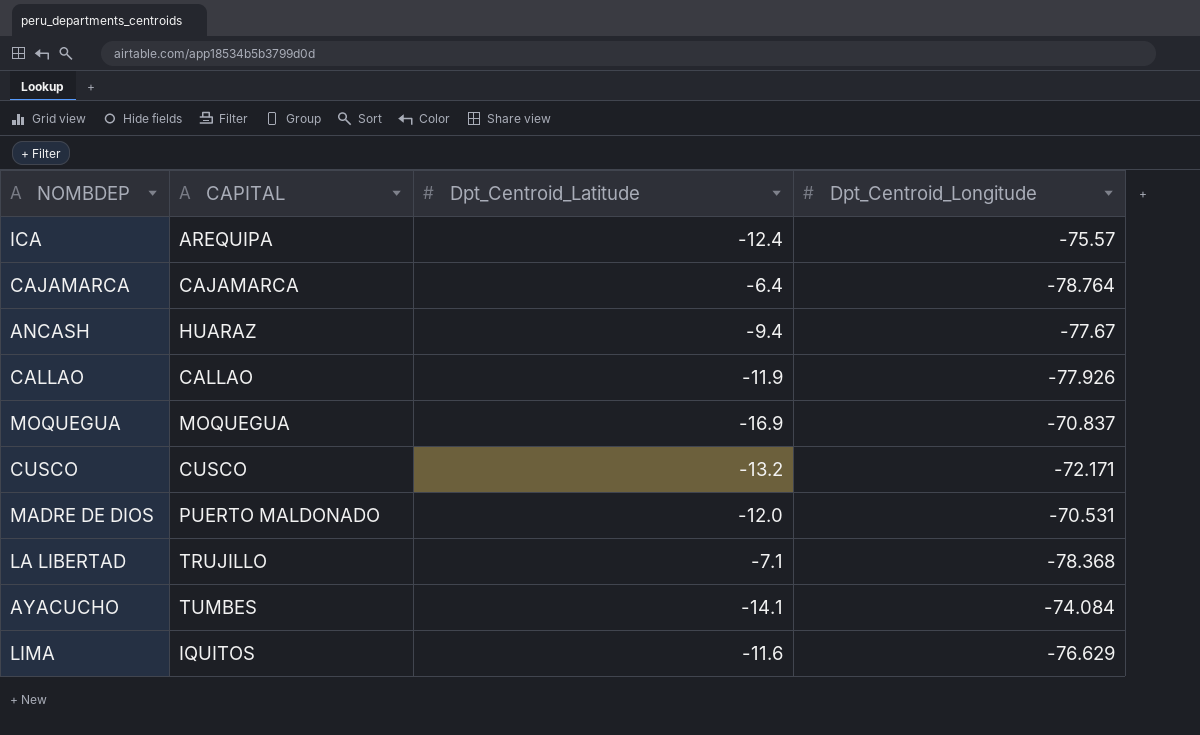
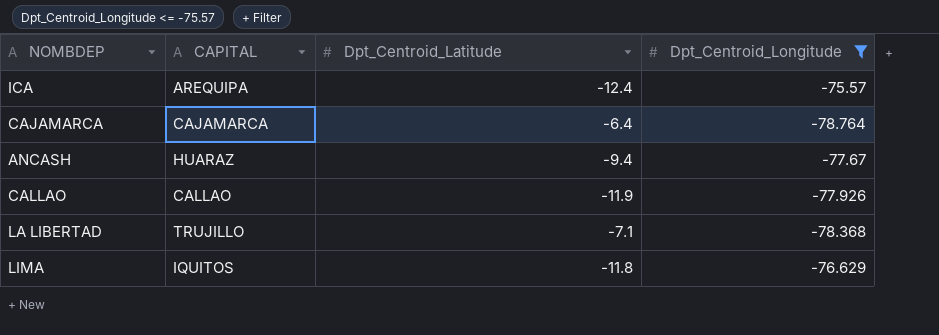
filter: none -> Dpt_Centroid_Longitude <= -75.57
LIMA | Dpt_Centroid_Latitude: -11.6 -> -11.8

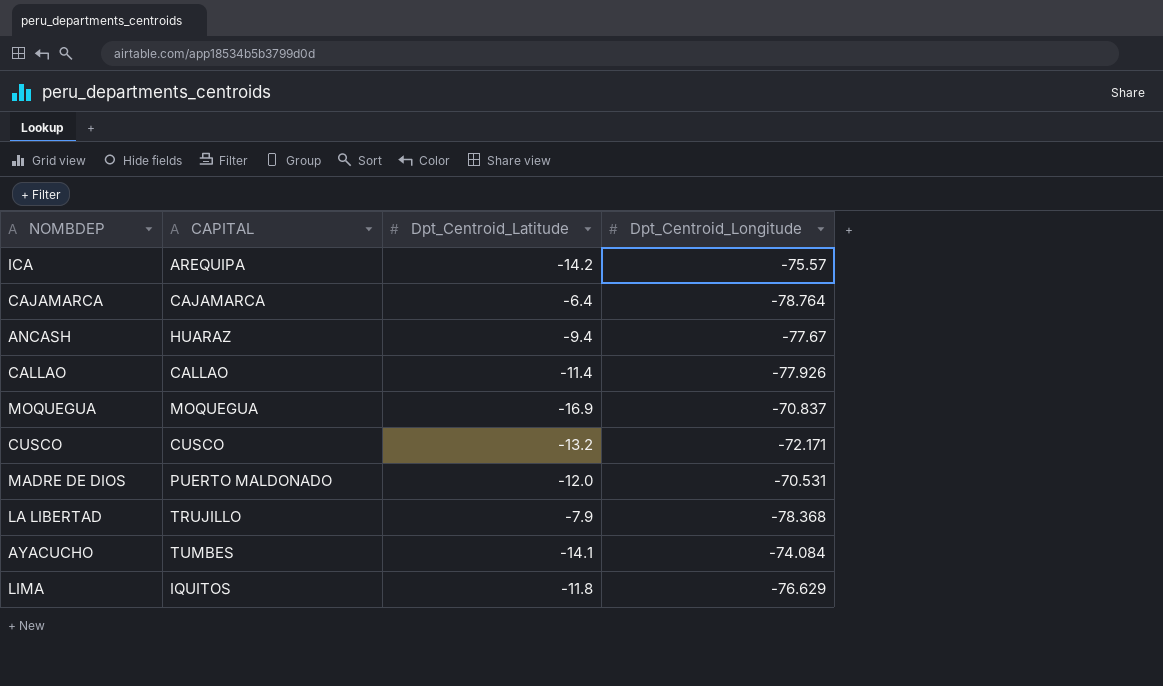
filter: Dpt_Centroid_Longitude <= -75.57 -> none
ICA | Dpt_Centroid_Latitude: -12.4 -> -14.2
CALLAO | Dpt_Centroid_Latitude: -11.9 -> -11.4
LA LIBERTAD | Dpt_Centroid_Latitude: -7.1 -> -7.9

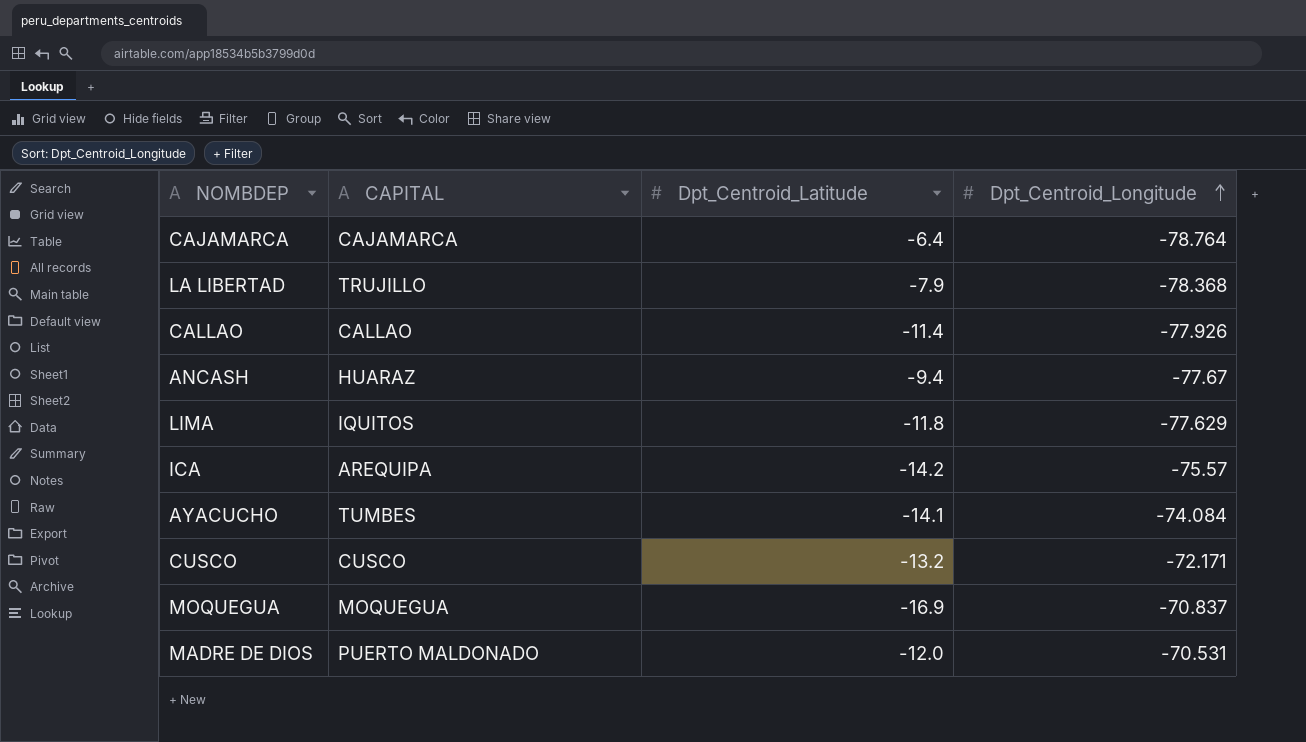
row order: none -> Dpt_Centroid_Longitude ascending
LIMA | Dpt_Centroid_Longitude: -76.629 -> -77.629

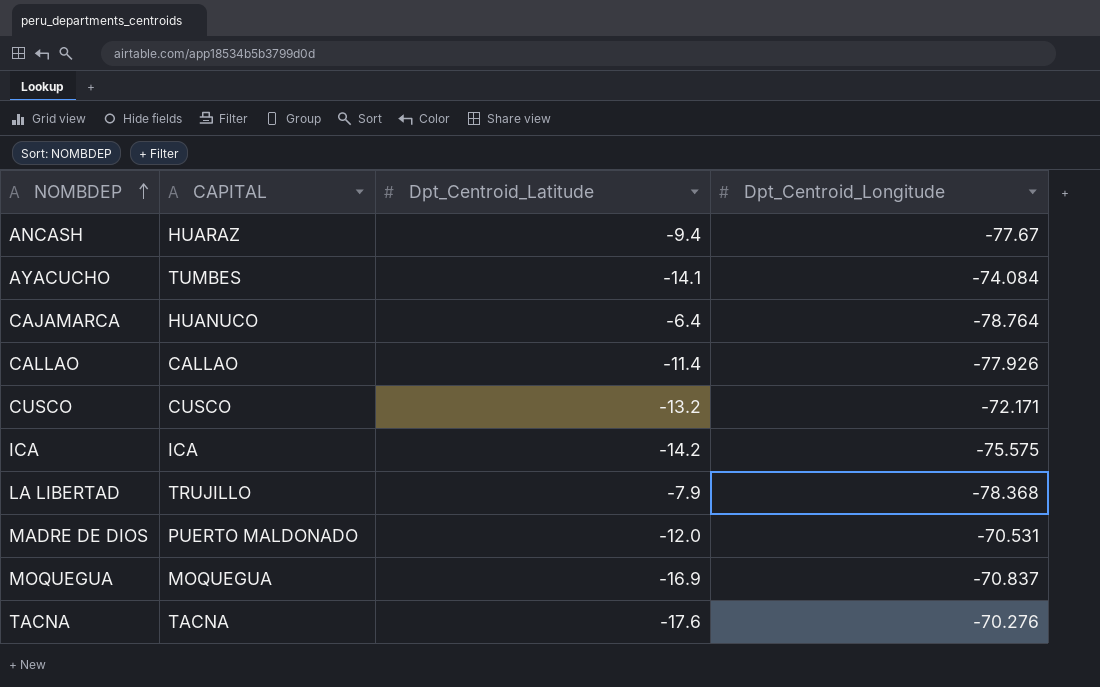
row order: Dpt_Centroid_Longitude ascending -> NOMBDEP ascending
row LIMA: IQUITOS | -11.8 | -77.629 -> none
CAJAMARCA | CAPITAL: CAJAMARCA -> HUANUCO
ICA | CAPITAL: AREQUIPA -> ICA
ICA | Dpt_Centroid_Longitude: -75.57 -> -75.575
row TACNA: none -> TACNA | -17.6 | -70.276

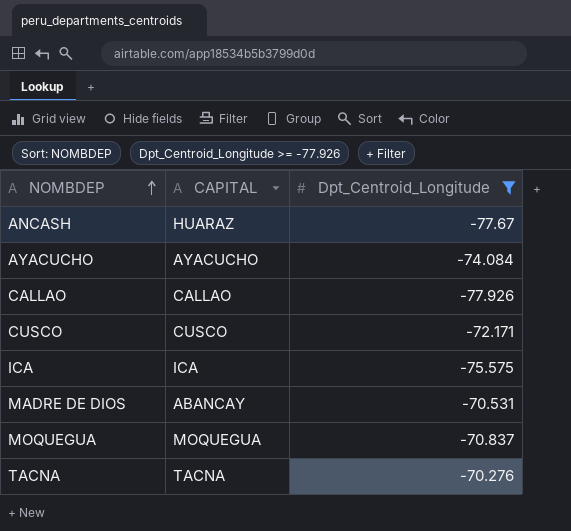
filter: none -> Dpt_Centroid_Longitude >= -77.926
column Dpt_Centroid_Latitude | position: 3 -> none
AYACUCHO | CAPITAL: TUMBES -> AYACUCHO
MADRE DE DIOS | CAPITAL: PUERTO MALDONADO -> ABANCAY

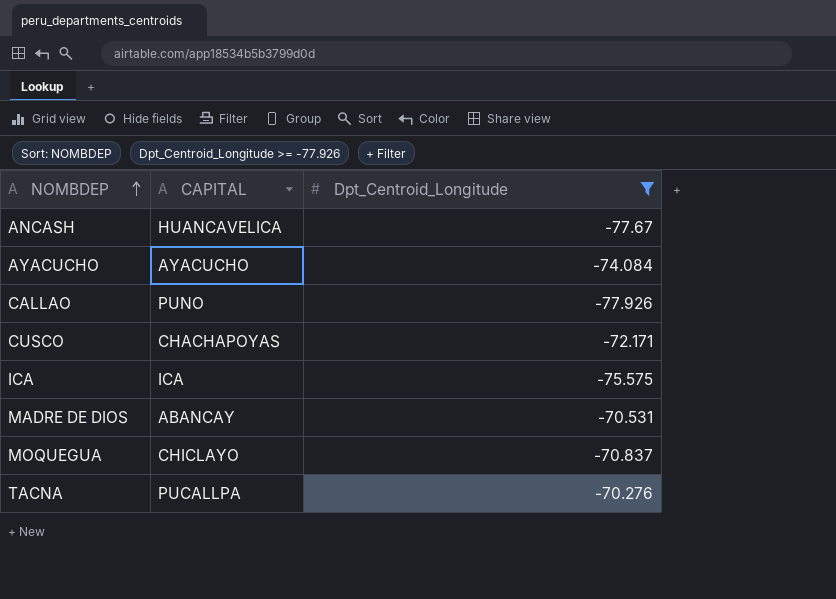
ANCASH | CAPITAL: HUARAZ -> HUANCAVELICA
CALLAO | CAPITAL: CALLAO -> PUNO
CUSCO | CAPITAL: CUSCO -> CHACHAPOYAS
MOQUEGUA | CAPITAL: MOQUEGUA -> CHICLAYO
TACNA | CAPITAL: TACNA -> PUCALLPA

